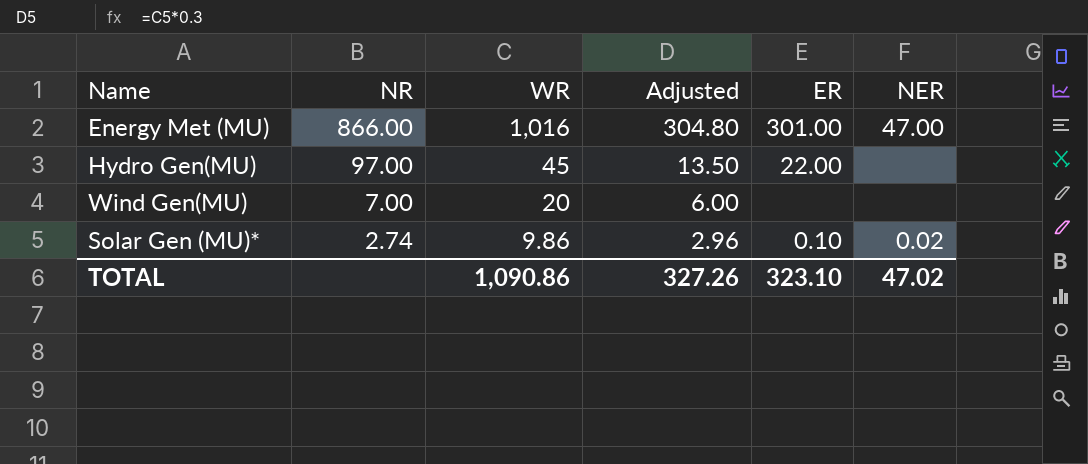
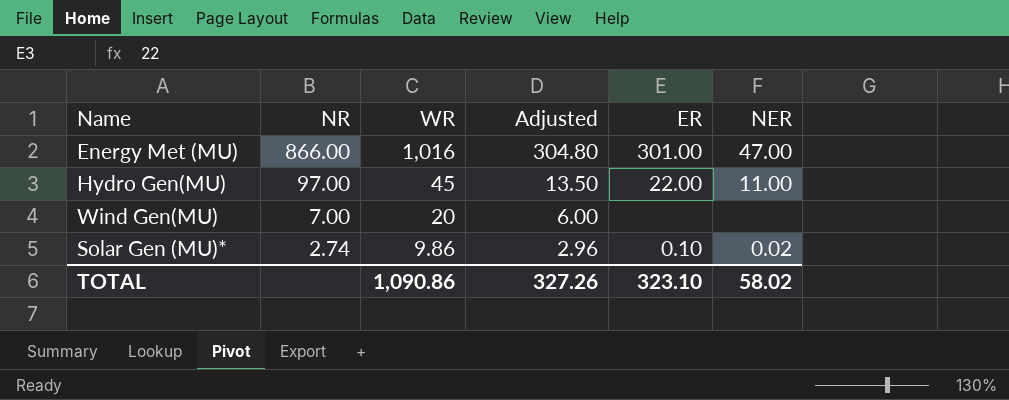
Hydro Gen(MU) | NER: none -> 11.00
TOTAL | NER: 47.02 -> 58.02

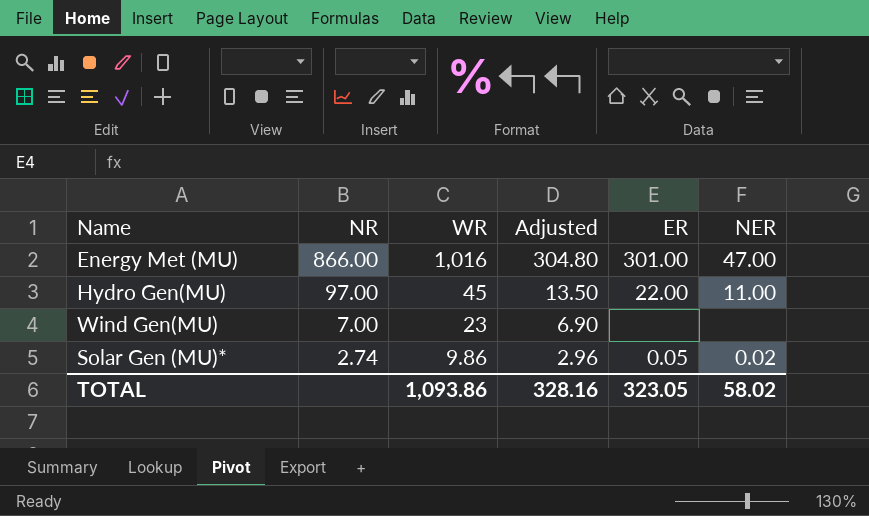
Wind Gen(MU) | WR: 20 -> 23
Wind Gen(MU) | Adjusted: 6.00 -> 6.90
Solar Gen (MU)* | ER: 0.10 -> 0.05
TOTAL | WR: 1,090.86 -> 1,093.86
TOTAL | Adjusted: 327.26 -> 328.16
TOTAL | ER: 323.10 -> 323.05

